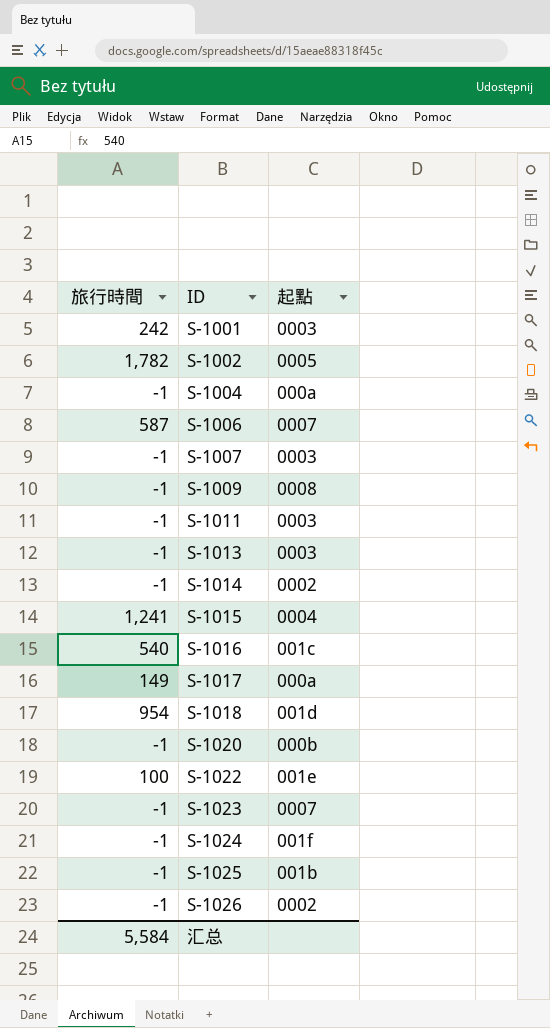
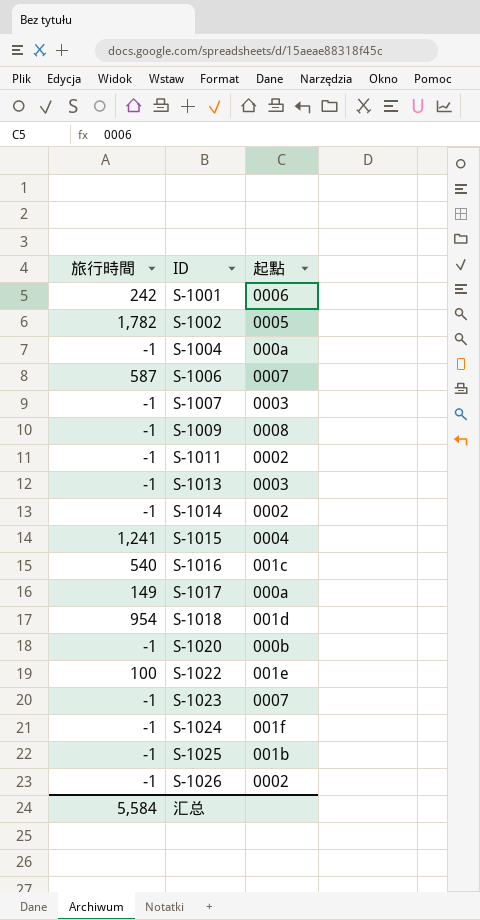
S-1001 | 起點: 0003 -> 0006
S-1011 | 起點: 0003 -> 0002

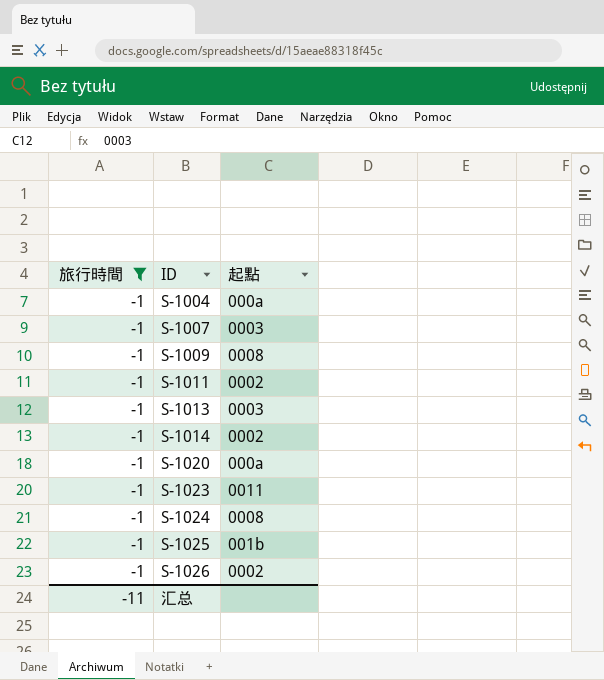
filter: none -> 旅行時間 = -1
S-1020 | 起點: 000b -> 000a
S-1023 | 起點: 0007 -> 0011
S-1024 | 起點: 001f -> 0008
汇总 | 旅行時間: 5,584 -> -11

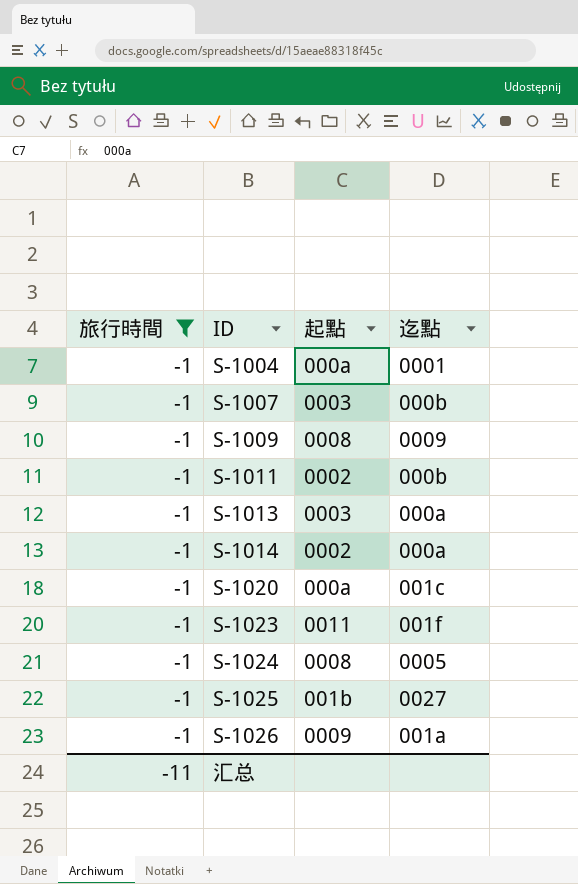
column 迄點 | position: none -> 4
S-1026 | 起點: 0002 -> 0009

